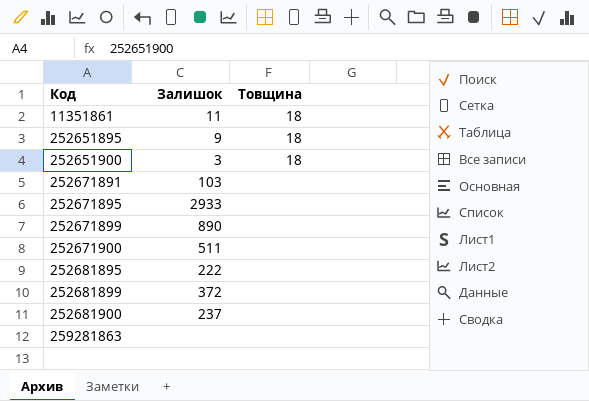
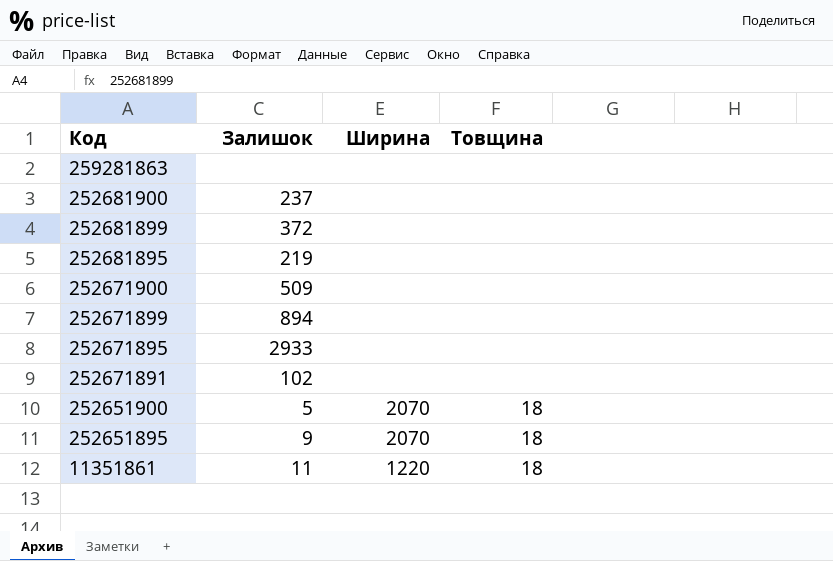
row order: Код ascending -> Код descending
column Ширина | position: none -> 3
252681895 | Залишок: 222 -> 219
252671900 | Залишок: 511 -> 509
252671899 | Залишок: 890 -> 894
252671891 | Залишок: 103 -> 102
252651900 | Залишок: 3 -> 5

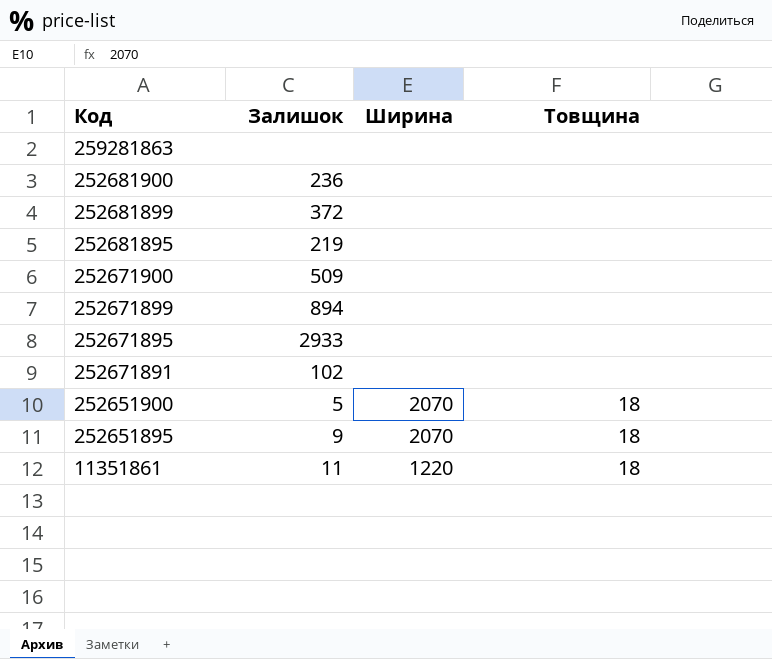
252681900 | Залишок: 237 -> 236

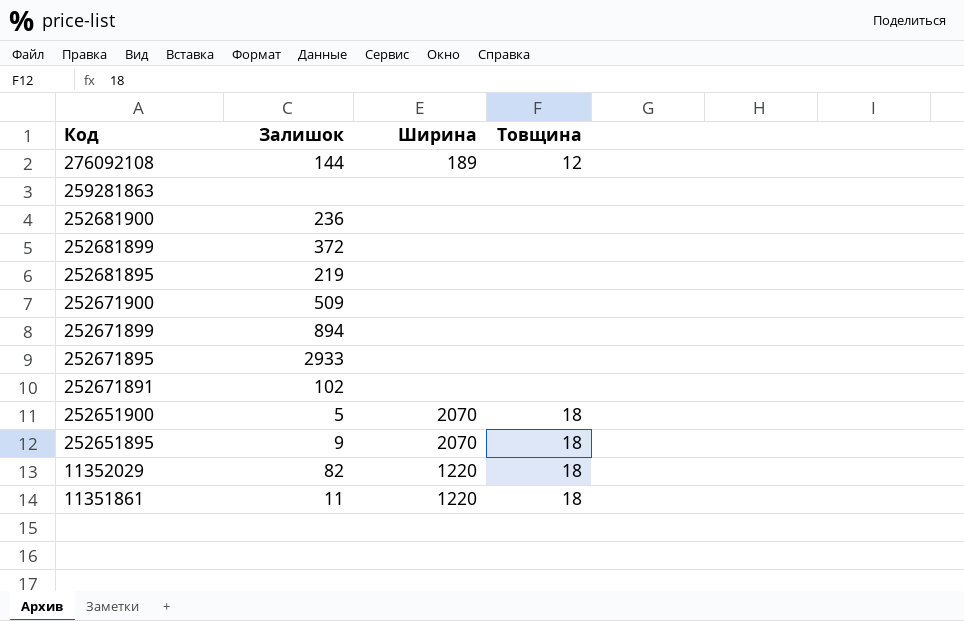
row 276092108: none -> 144 | 189 | 12
row 11352029: none -> 82 | 1220 | 18

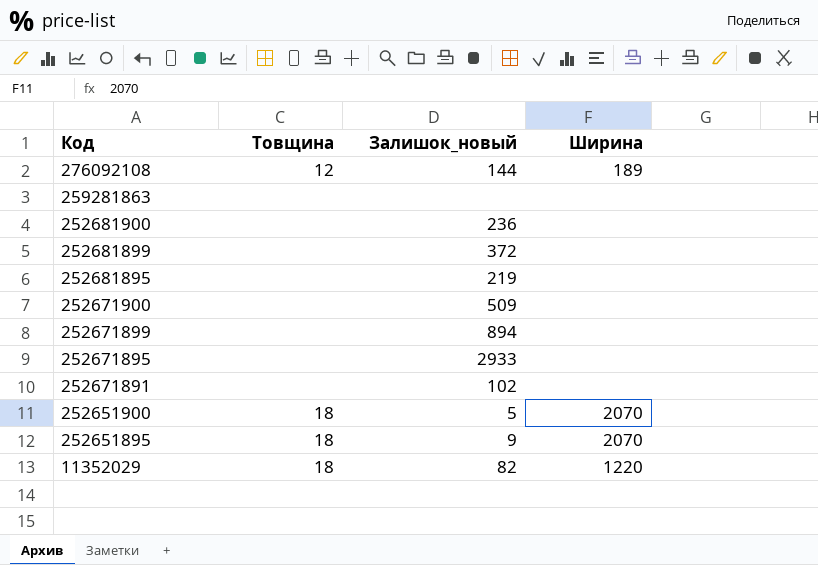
column Товщина | position: 4 -> 2
column name: Залишок -> Залишок_новый
row 11351861: 11 | 1220 | 18 -> none

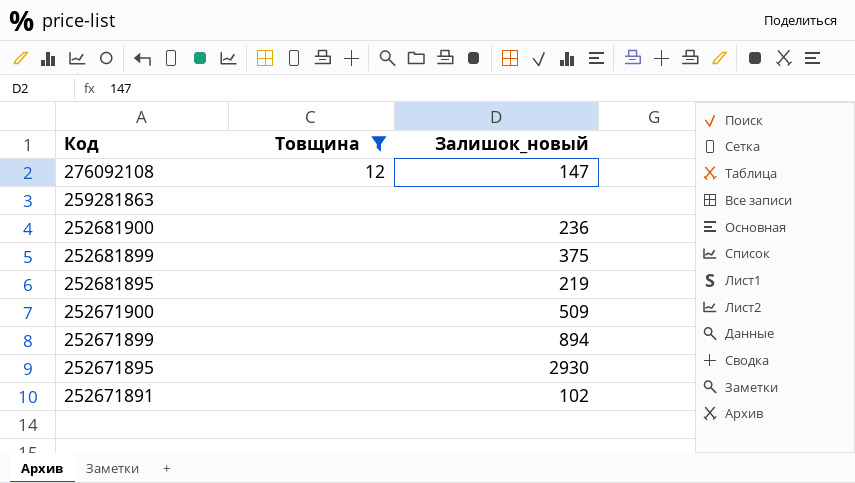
filter: none -> Товщина != 18
column Ширина | position: 4 -> none
276092108 | Залишок_новый: 144 -> 147
252681899 | Залишок_новый: 372 -> 375
252671895 | Залишок_новый: 2933 -> 2930

